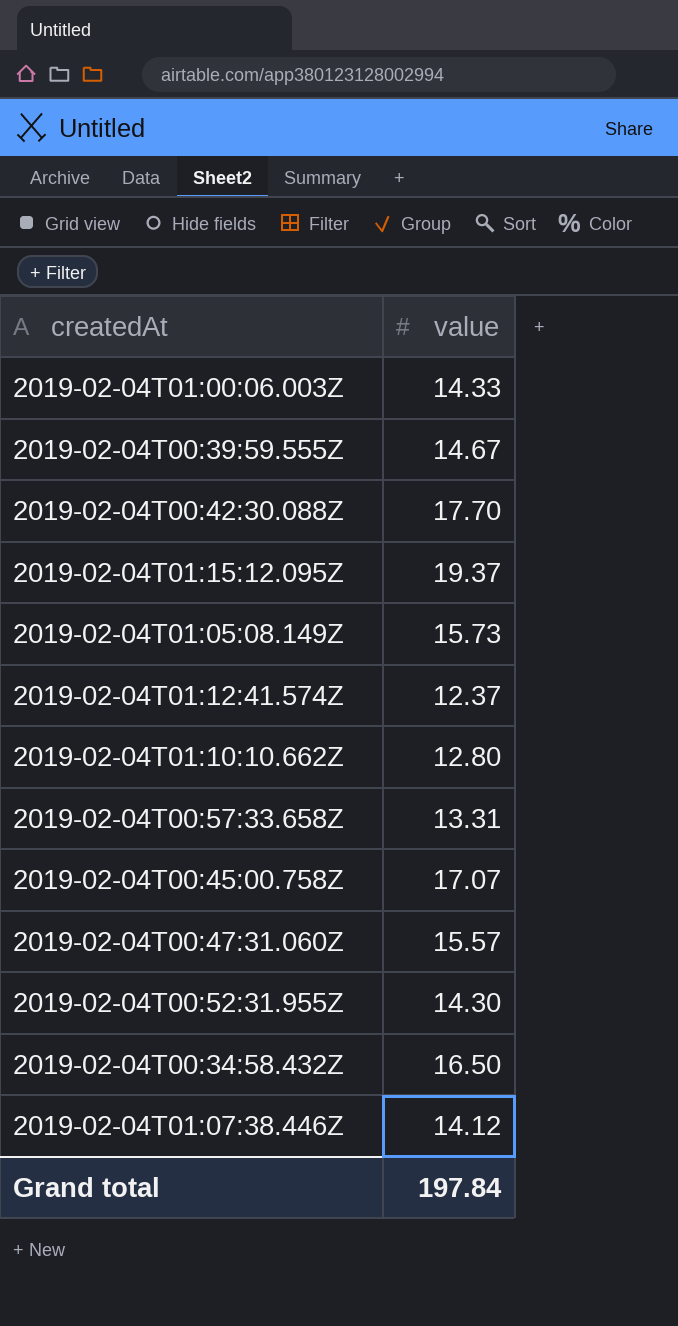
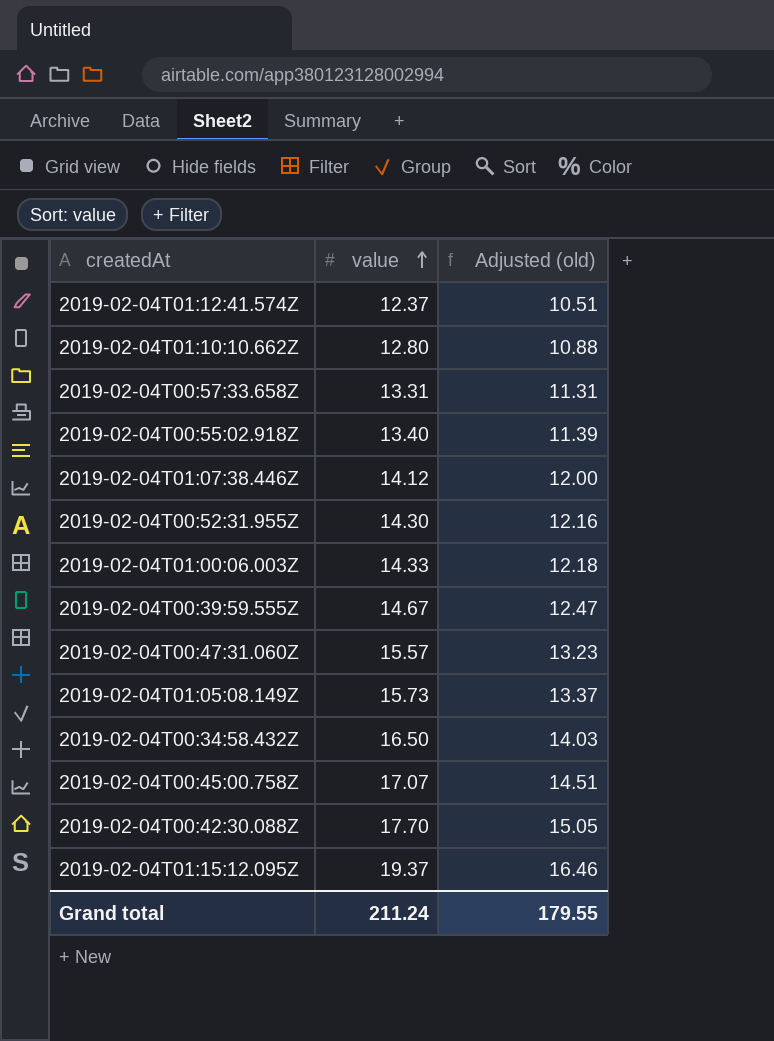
row order: none -> value ascending
column Adjusted (old) | formula: none -> [value] * 0.85
row 2019-02-04T00:55:02.918Z: none -> 13.40 | 11.39
Grand total | value: 197.84 -> 211.24

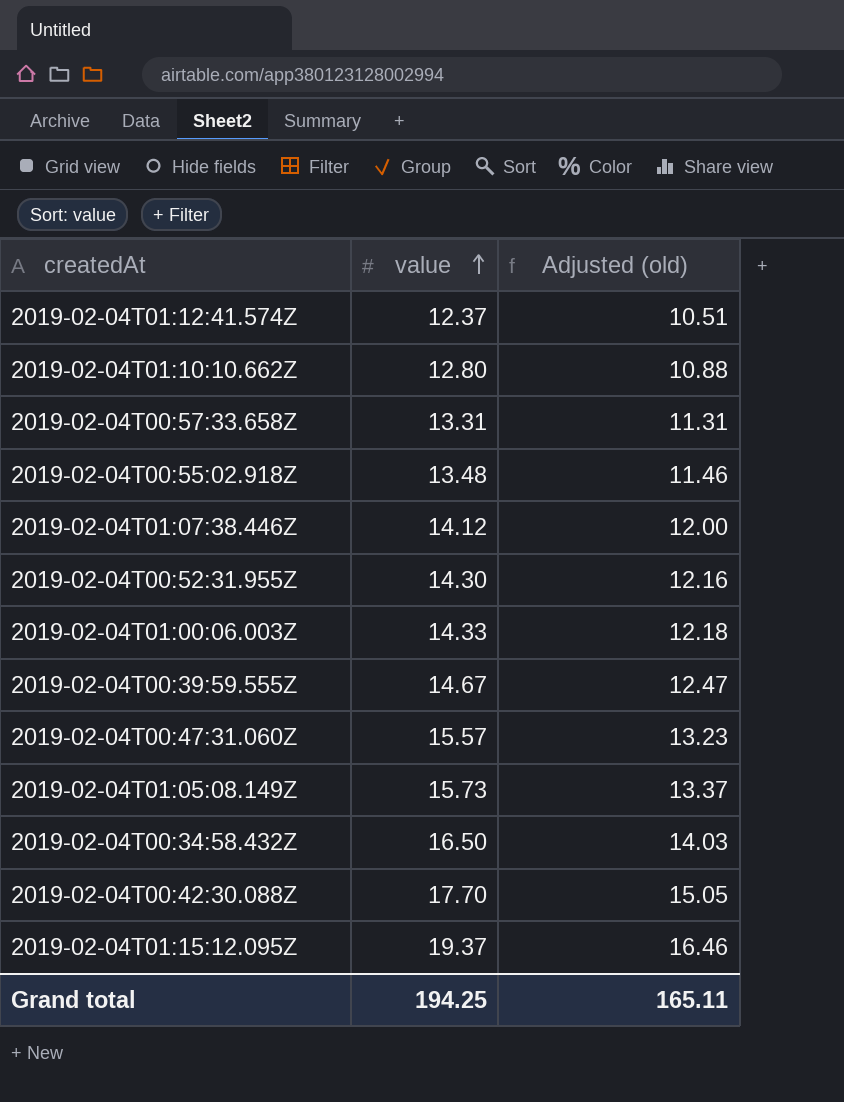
row 2019-02-04T00:45:00.758Z: 17.07 | 14.51 -> none
2019-02-04T00:55:02.918Z | value: 13.40 -> 13.48
2019-02-04T00:55:02.918Z | Adjusted (old): 11.39 -> 11.46
Grand total | value: 211.24 -> 194.25
Grand total | Adjusted (old): 179.55 -> 165.11

